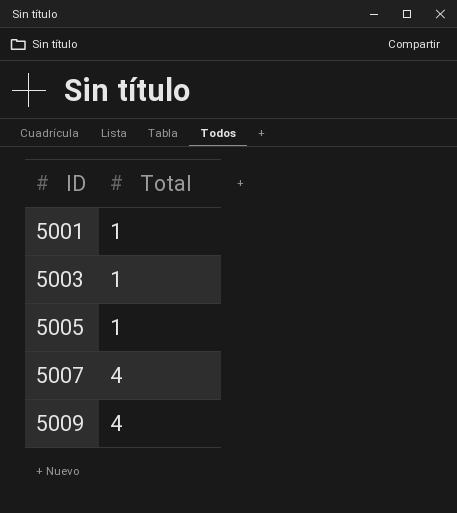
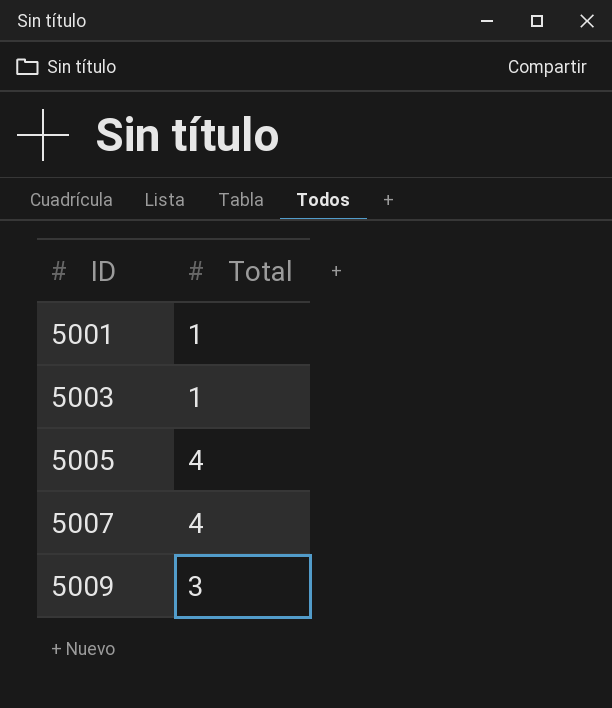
5005 | Total: 1 -> 4
5009 | Total: 4 -> 3

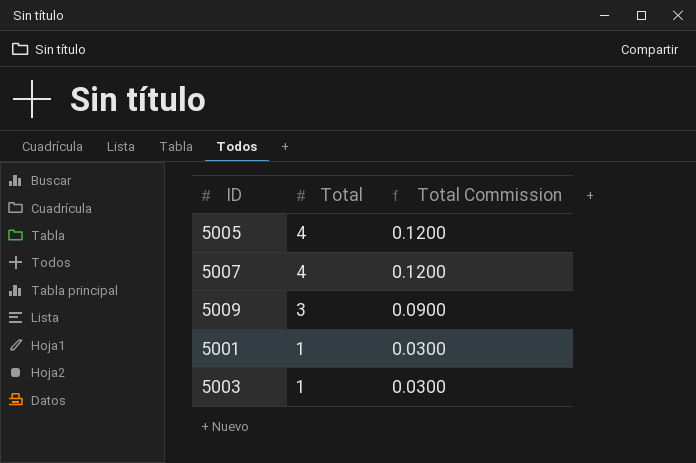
row order: ID ascending -> Total descending
column Total Commission | formula: none -> [Total] * 0.03

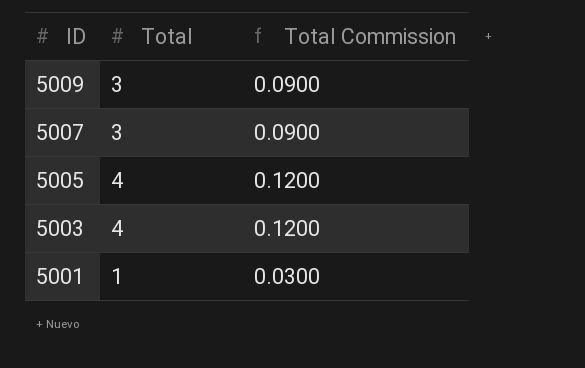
row order: Total descending -> ID descending
5007 | Total: 4 -> 3
5007 | Total Commission: 0.1200 -> 0.0900
5003 | Total: 1 -> 4
5003 | Total Commission: 0.0300 -> 0.1200

